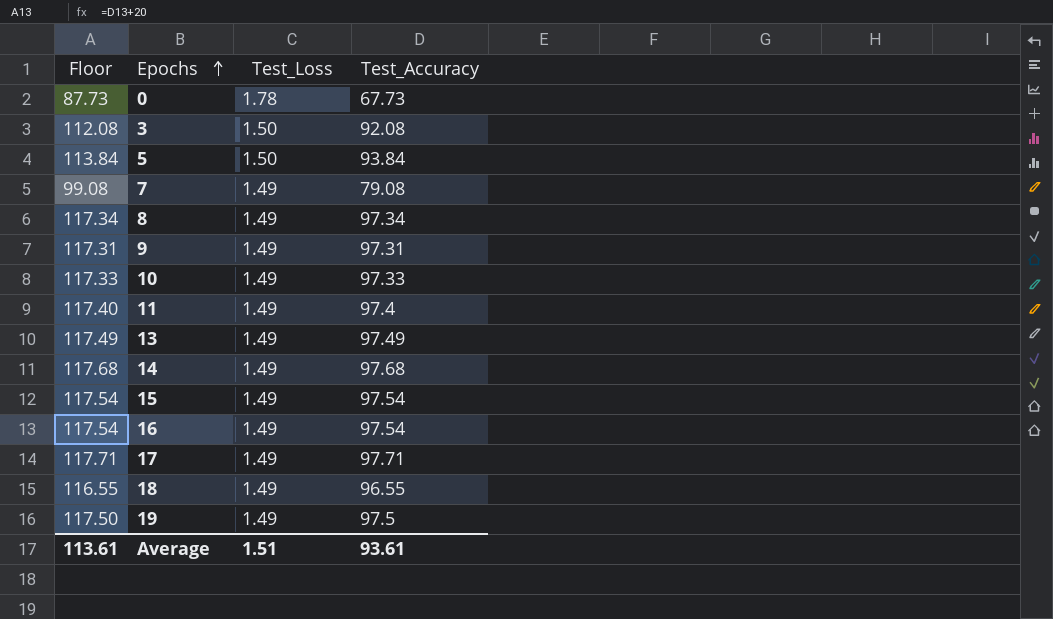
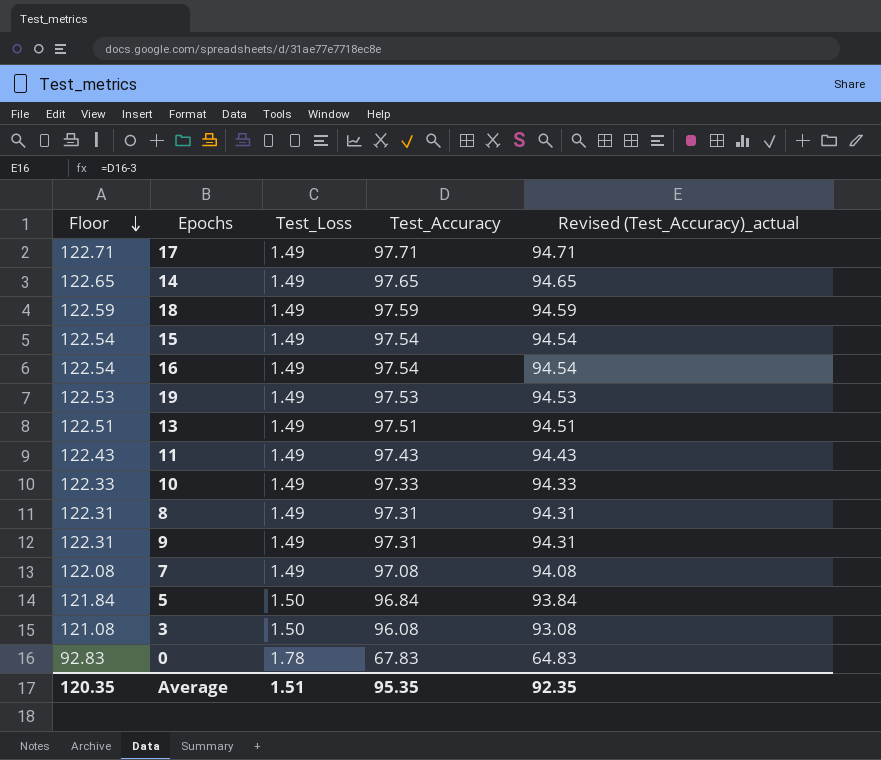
row order: Epochs ascending -> Floor descending
column Floor | formula: [Test_Accuracy] + 20 -> [Test_Accuracy] + 25
column Revised (Test_Accuracy)_actual | formula: none -> [Test_Accuracy] - 3
14 | Test_Accuracy: 97.68 -> 97.65
18 | Test_Accuracy: 96.55 -> 97.59
19 | Test_Accuracy: 97.5 -> 97.53
13 | Test_Accuracy: 97.49 -> 97.51
11 | Test_Accuracy: 97.4 -> 97.43
8 | Test_Accuracy: 97.34 -> 97.31
7 | Test_Accuracy: 79.08 -> 97.08
5 | Test_Accuracy: 93.84 -> 96.84
3 | Test_Accuracy: 92.08 -> 96.08
0 | Test_Accuracy: 67.73 -> 67.83
Average | Floor: 113.61 -> 120.35
Average | Test_Accuracy: 93.61 -> 95.35

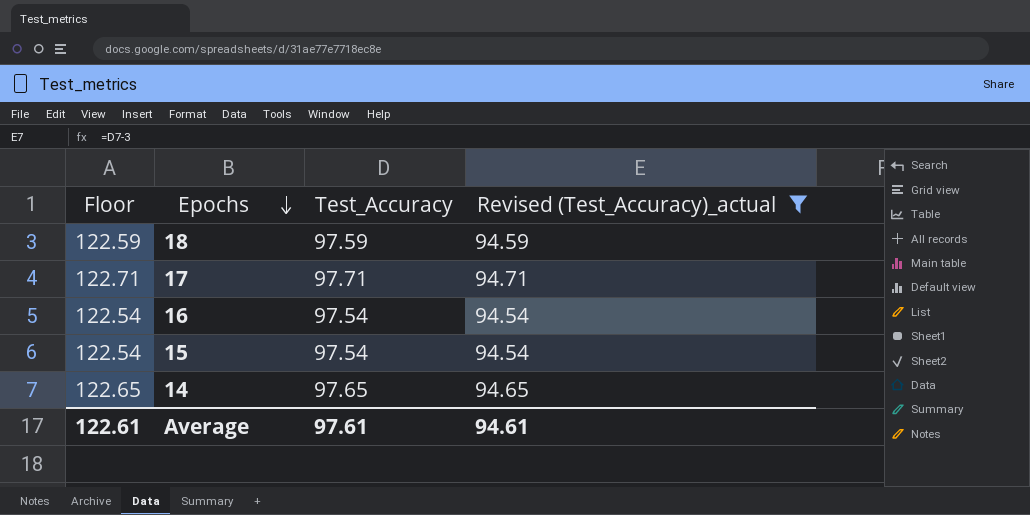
filter: none -> Revised (Test_Accuracy)_actual >= 94.54
row order: Floor descending -> Epochs descending
column Test_Loss | position: 3 -> none
Average | Floor: 120.35 -> 122.61
Average | Test_Accuracy: 95.35 -> 97.61
Average | Revised (Test_Accuracy)_actual: 92.35 -> 94.61

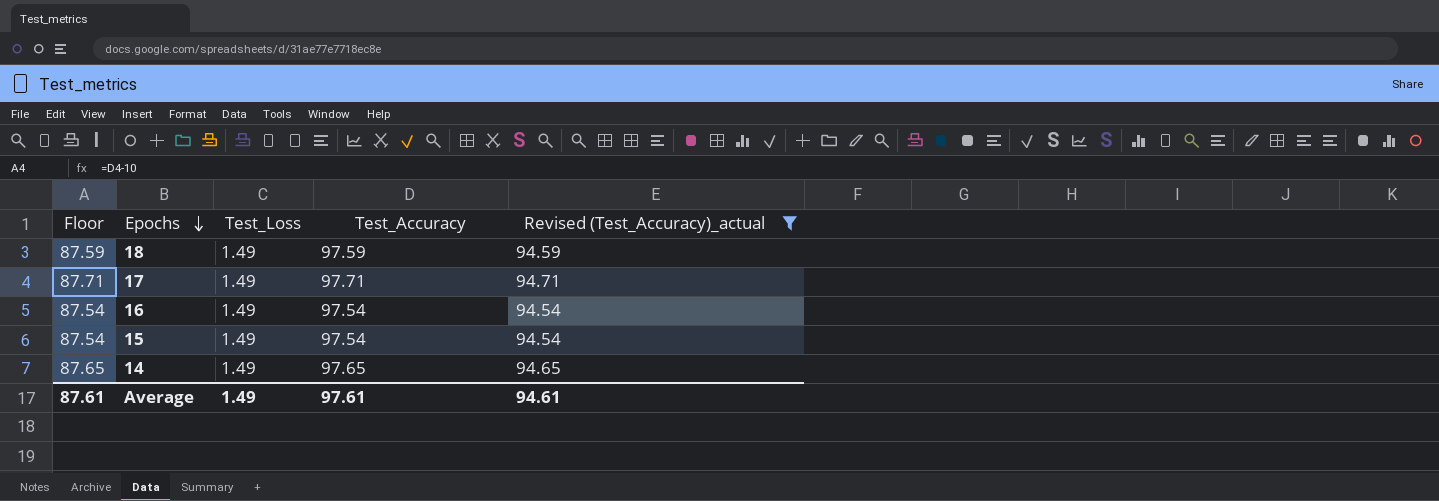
column Floor | formula: [Test_Accuracy] + 25 -> [Test_Accuracy] - 10
column Test_Loss | position: none -> 3
Average | Floor: 122.61 -> 87.61

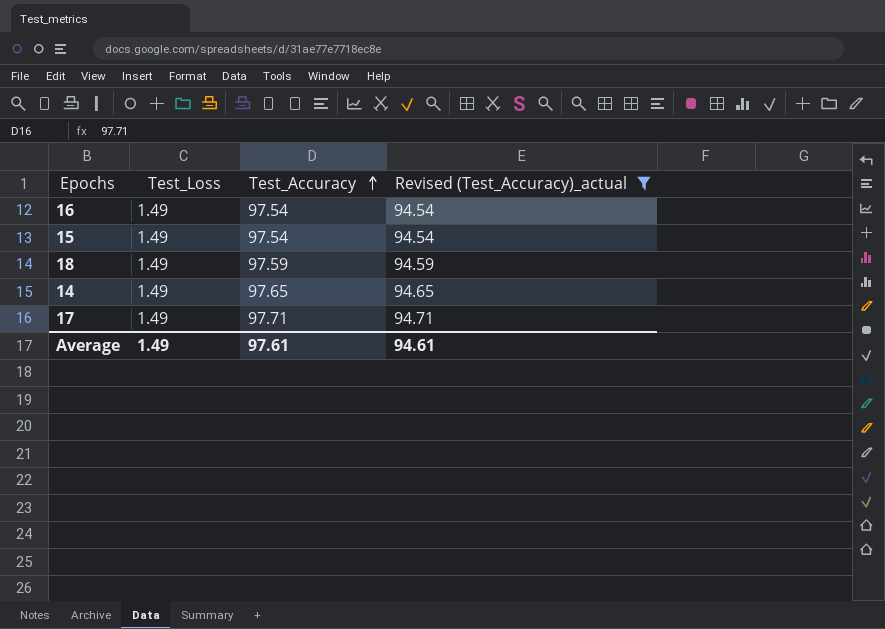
row order: Epochs descending -> Test_Accuracy ascending
column Floor | formula: [Test_Accuracy] - 10 -> none

